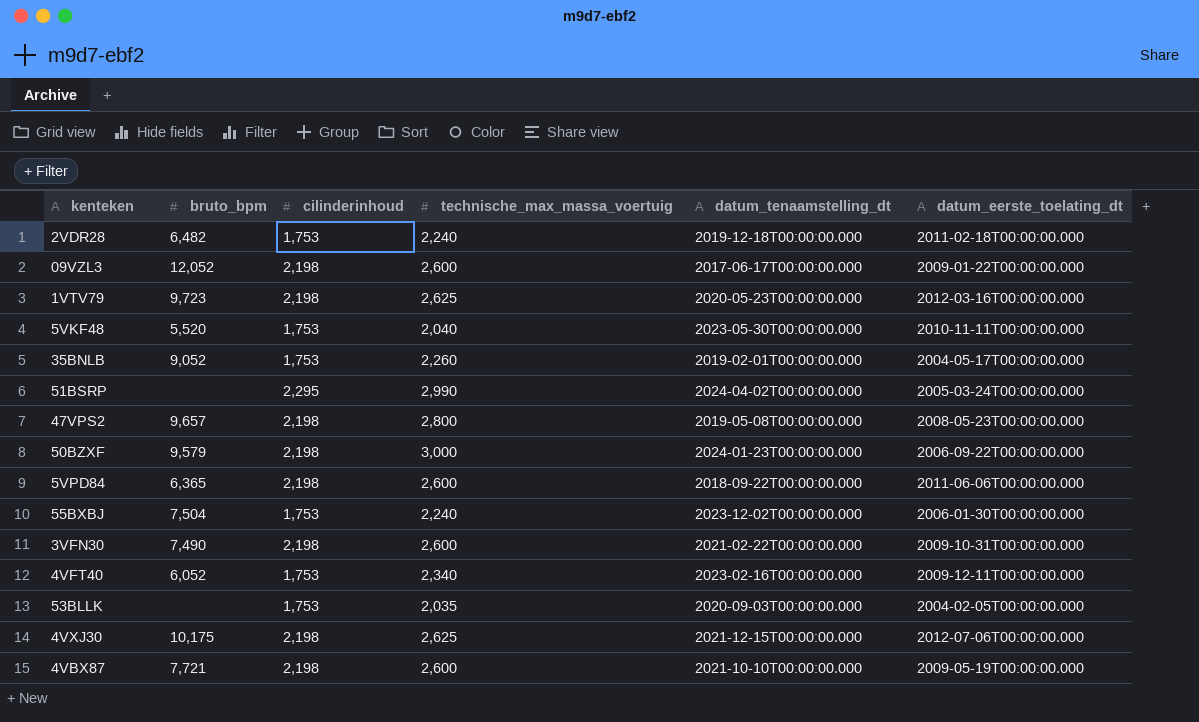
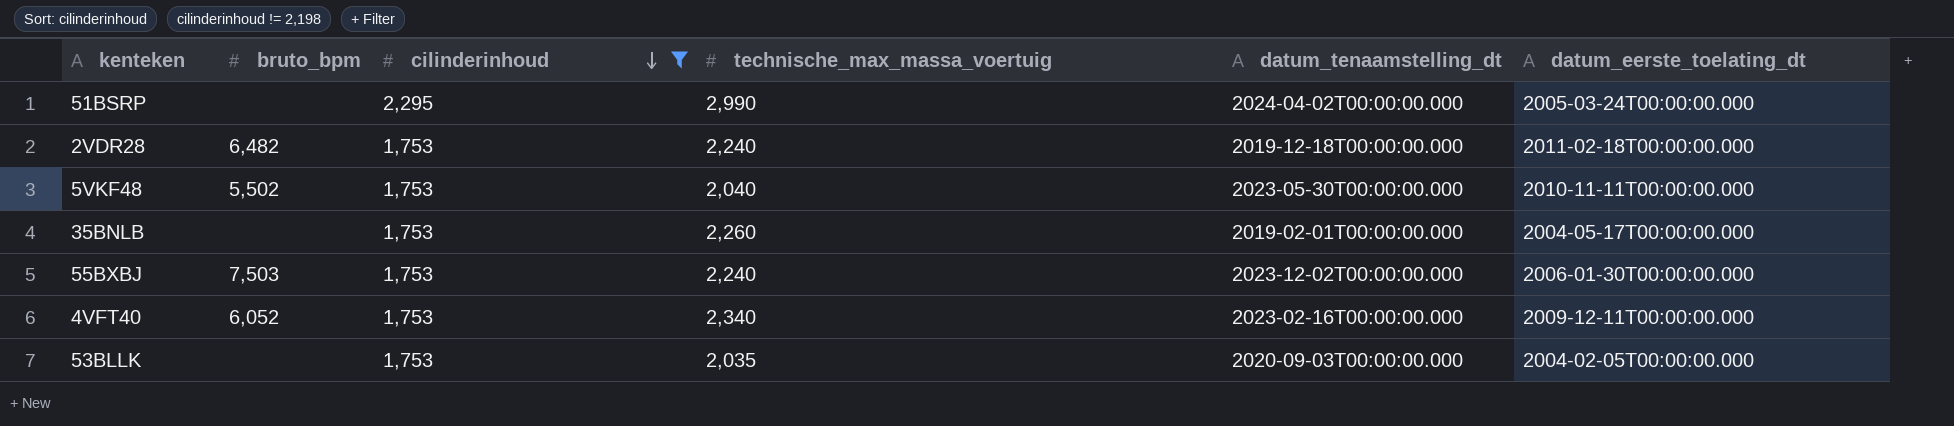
filter: none -> cilinderinhoud != 2,198
row order: none -> cilinderinhoud descending
5VKF48 | bruto_bpm: 5,520 -> 5,502
35BNLB | bruto_bpm: 9,052 -> none
55BXBJ | bruto_bpm: 7,504 -> 7,503

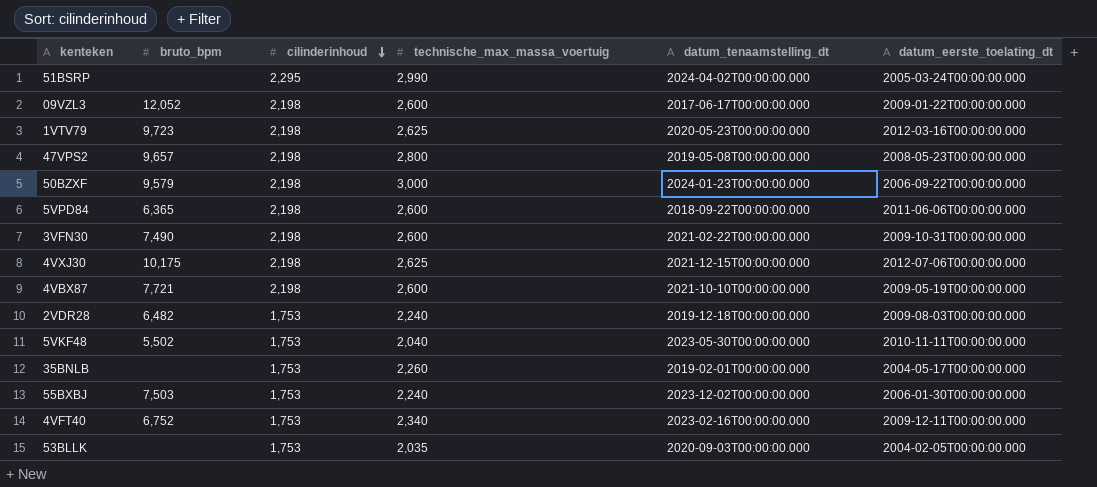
filter: cilinderinhoud != 2,198 -> none
2VDR28 | datum_eerste_toelating_dt: 2011-02-18T00:00:00.000 -> 2009-08-03T00:00:00.000
4VFT40 | bruto_bpm: 6,052 -> 6,752

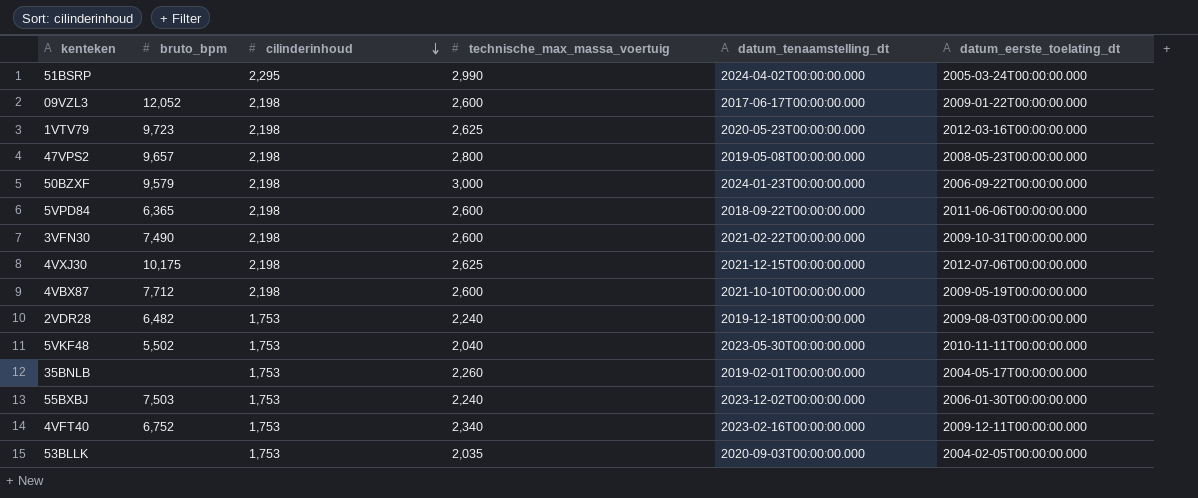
4VBX87 | bruto_bpm: 7,721 -> 7,712

